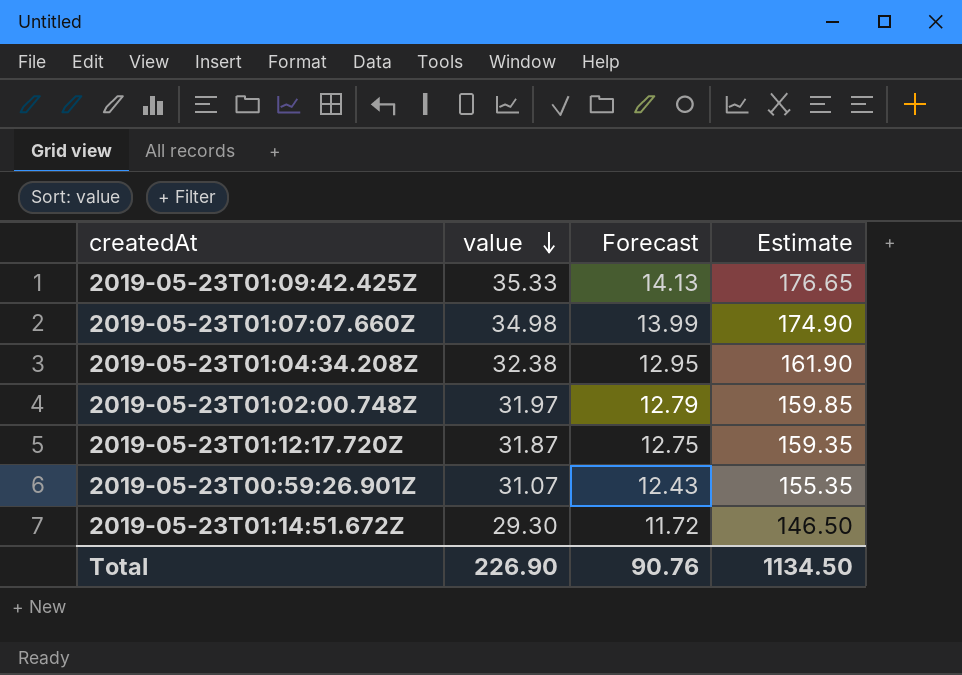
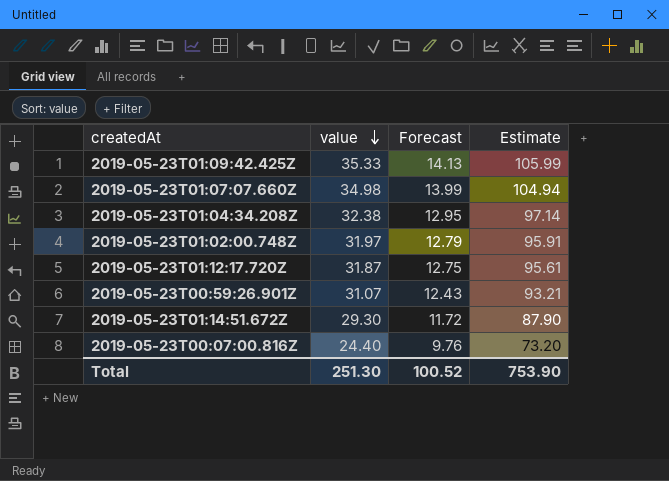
column Estimate | formula: [value] * 5 -> [value] * 3
row 2019-05-23T00:07:00.816Z: none -> 24.40 | 9.76 | 73.20
Total | value: 226.90 -> 251.30
Total | Forecast: 90.76 -> 100.52
Total | Estimate: 1134.50 -> 753.90

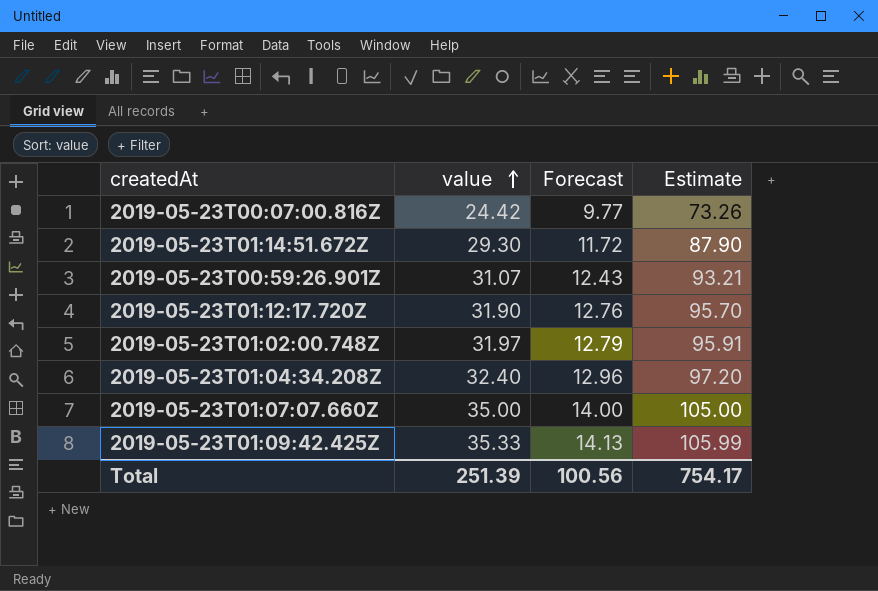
row order: value descending -> value ascending
2019-05-23T00:07:00.816Z | value: 24.40 -> 24.42
2019-05-23T00:07:00.816Z | Forecast: 9.76 -> 9.77
2019-05-23T00:07:00.816Z | Estimate: 73.20 -> 73.26
2019-05-23T01:12:17.720Z | value: 31.87 -> 31.90
2019-05-23T01:12:17.720Z | Forecast: 12.75 -> 12.76
2019-05-23T01:12:17.720Z | Estimate: 95.61 -> 95.70
2019-05-23T01:04:34.208Z | value: 32.38 -> 32.40
2019-05-23T01:04:34.208Z | Forecast: 12.95 -> 12.96
2019-05-23T01:04:34.208Z | Estimate: 97.14 -> 97.20
2019-05-23T01:07:07.660Z | value: 34.98 -> 35.00
2019-05-23T01:07:07.660Z | Forecast: 13.99 -> 14.00
2019-05-23T01:07:07.660Z | Estimate: 104.94 -> 105.00
Total | value: 251.30 -> 251.39
Total | Forecast: 100.52 -> 100.56
Total | Estimate: 753.90 -> 754.17

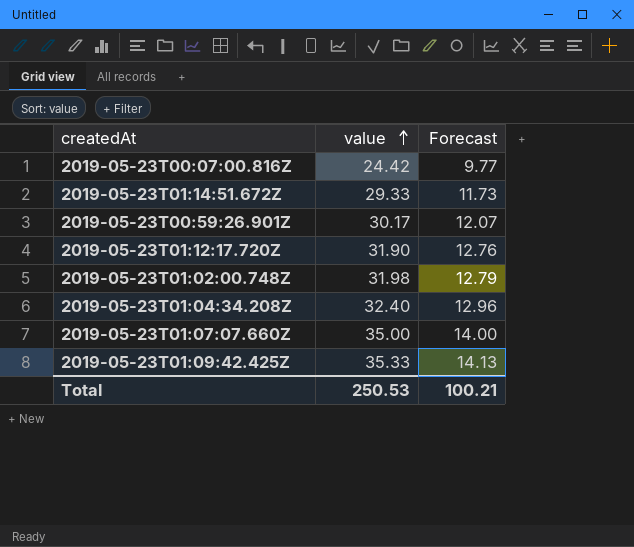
column Estimate | formula: [value] * 3 -> none
2019-05-23T01:14:51.672Z | value: 29.30 -> 29.33
2019-05-23T01:14:51.672Z | Forecast: 11.72 -> 11.73
2019-05-23T00:59:26.901Z | value: 31.07 -> 30.17
2019-05-23T00:59:26.901Z | Forecast: 12.43 -> 12.07
2019-05-23T01:02:00.748Z | value: 31.97 -> 31.98
Total | value: 251.39 -> 250.53
Total | Forecast: 100.56 -> 100.21

